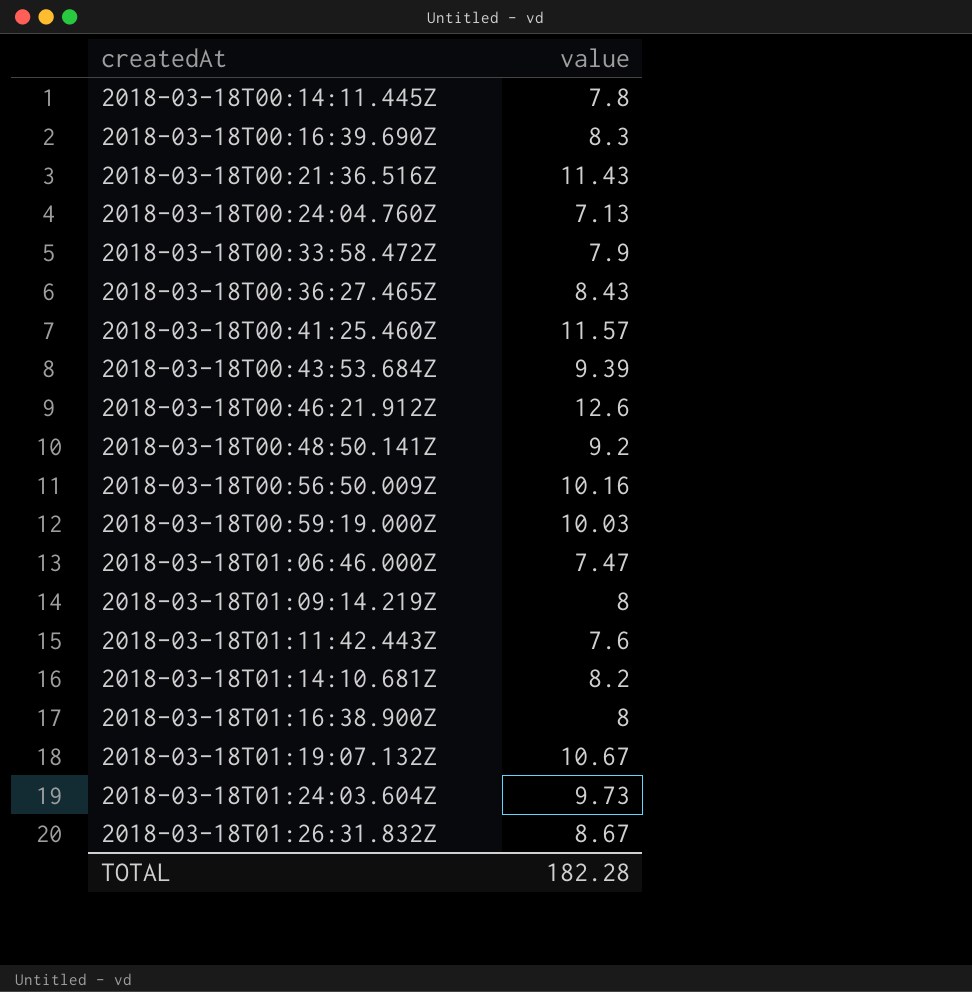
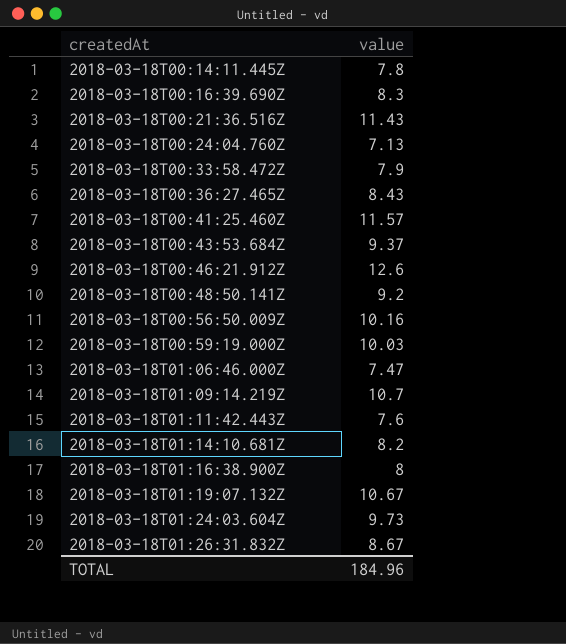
2018-03-18T00:43:53.684Z | value: 9.39 -> 9.37
2018-03-18T01:09:14.219Z | value: 8 -> 10.7
TOTAL | value: 182.28 -> 184.96

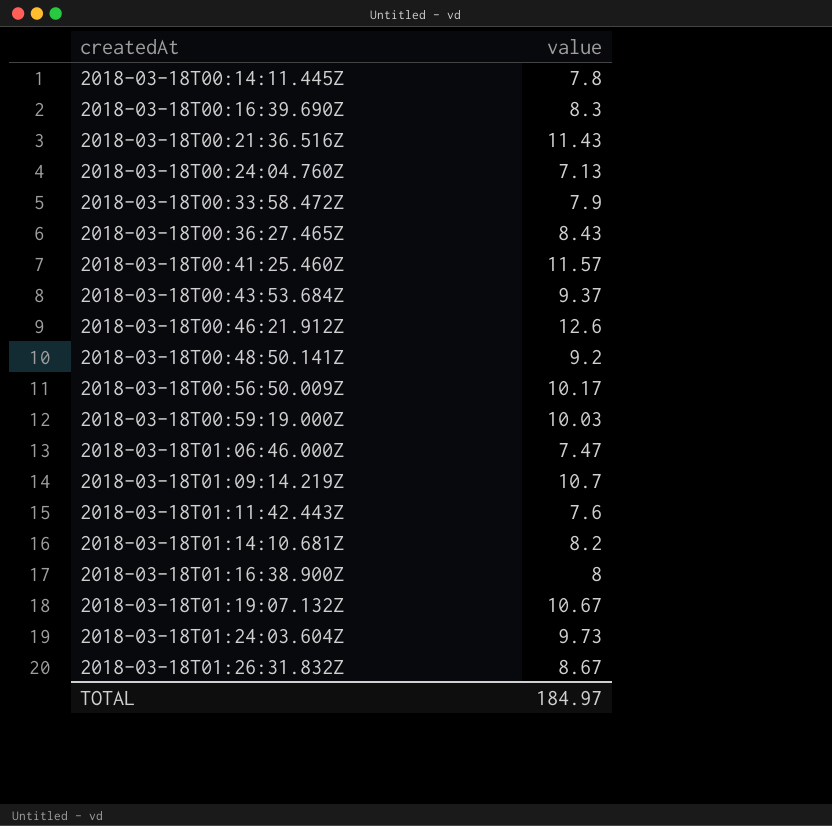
2018-03-18T00:56:50.009Z | value: 10.16 -> 10.17
TOTAL | value: 184.96 -> 184.97

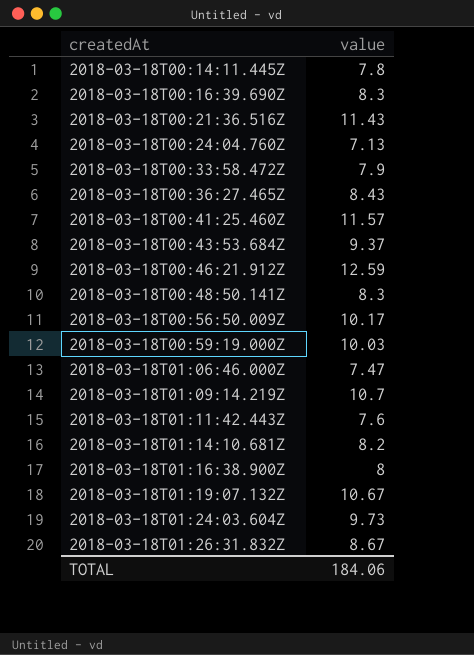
2018-03-18T00:46:21.912Z | value: 12.6 -> 12.59
2018-03-18T00:48:50.141Z | value: 9.2 -> 8.3
TOTAL | value: 184.97 -> 184.06

